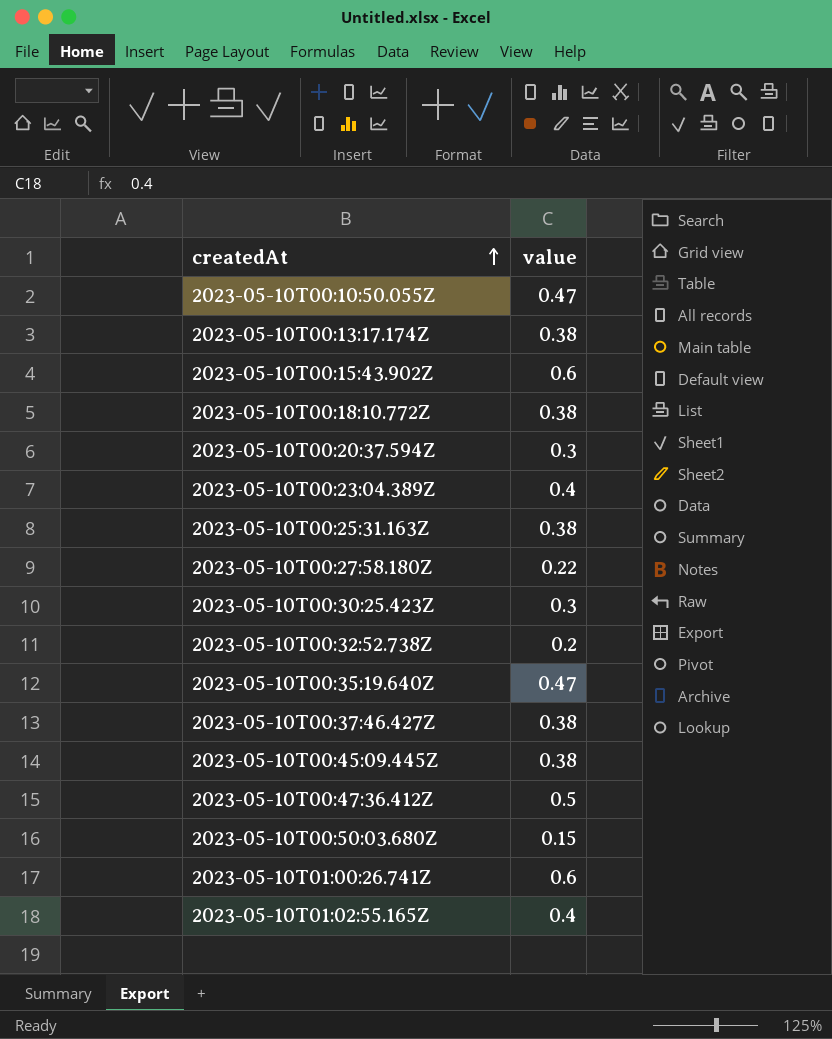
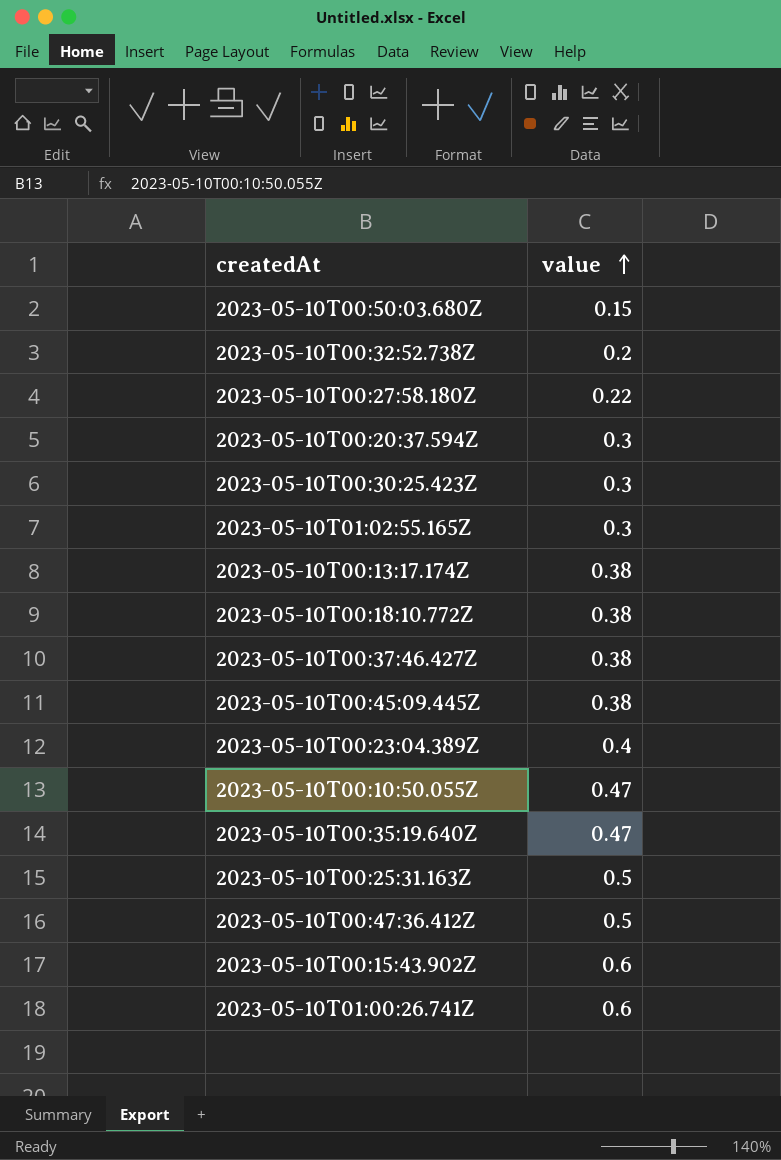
row order: createdAt ascending -> value ascending
2023-05-10T01:02:55.165Z | value: 0.4 -> 0.3
2023-05-10T00:25:31.163Z | value: 0.38 -> 0.5

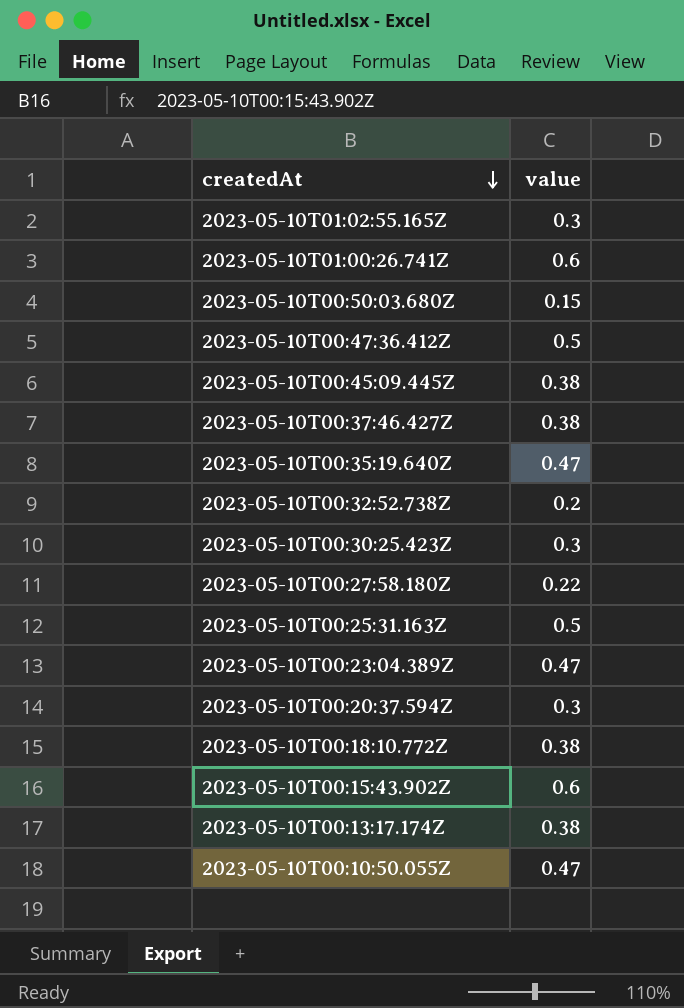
row order: value ascending -> createdAt descending
2023-05-10T00:23:04.389Z | value: 0.4 -> 0.47

